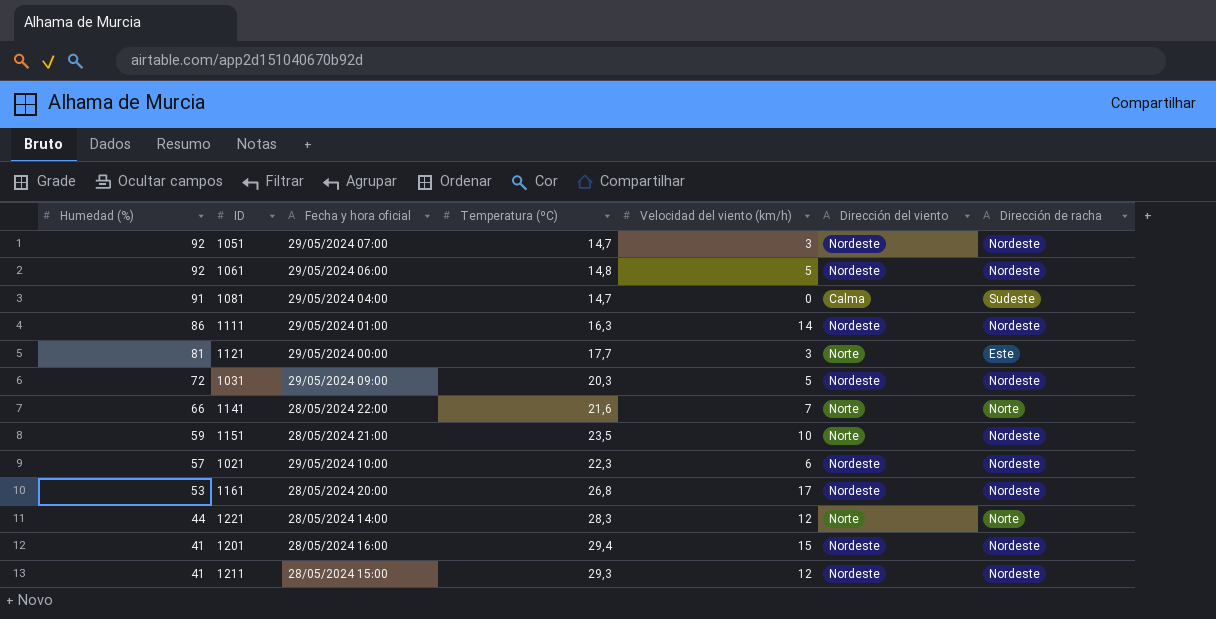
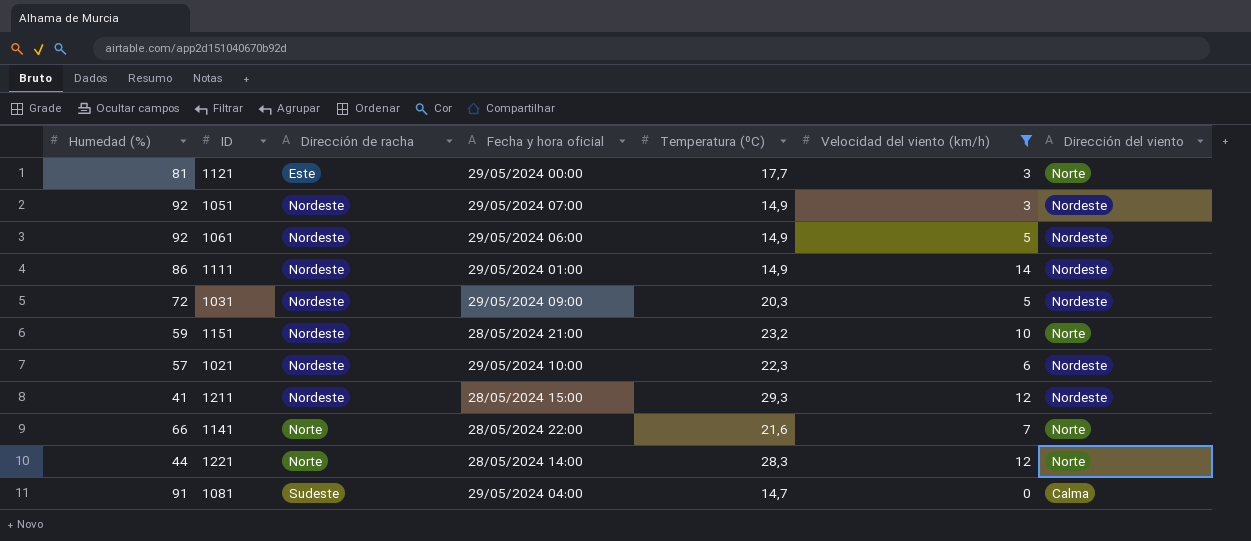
filter: none -> Velocidad del viento (km/h) <= 14
row order: Humedad (%) descending -> Dirección de racha ascending
column Dirección de racha | position: 7 -> 3
1051 | Temperatura (ºC): 14,7 -> 14,9
1061 | Temperatura (ºC): 14,8 -> 14,9
1111 | Temperatura (ºC): 16,3 -> 14,9
1151 | Temperatura (ºC): 23,5 -> 23,2

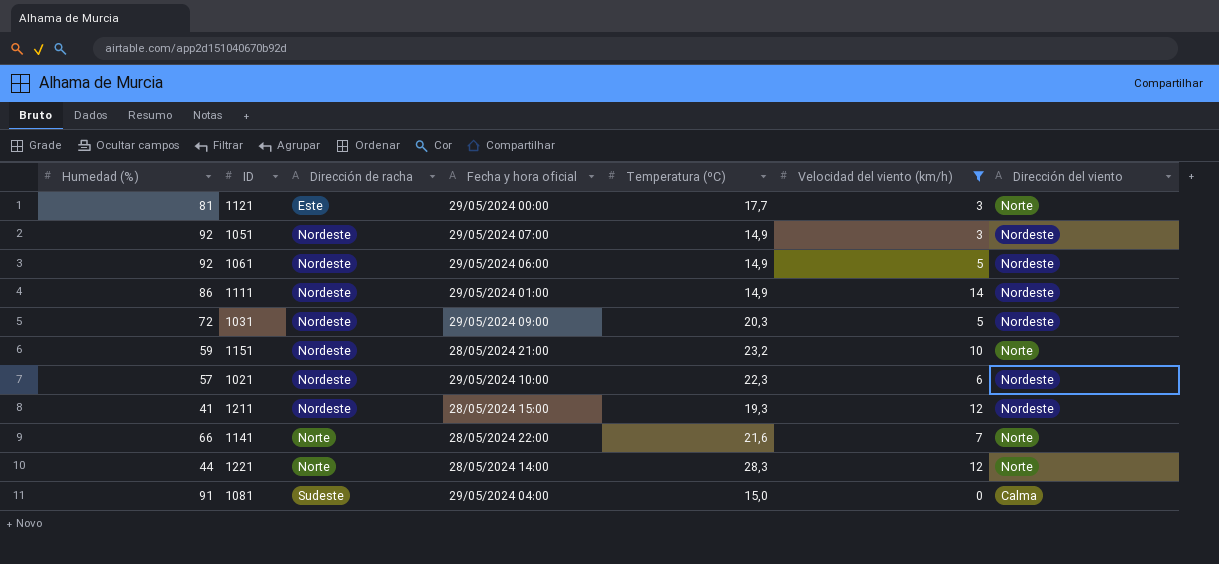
1211 | Temperatura (ºC): 29,3 -> 19,3
1081 | Temperatura (ºC): 14,7 -> 15,0

